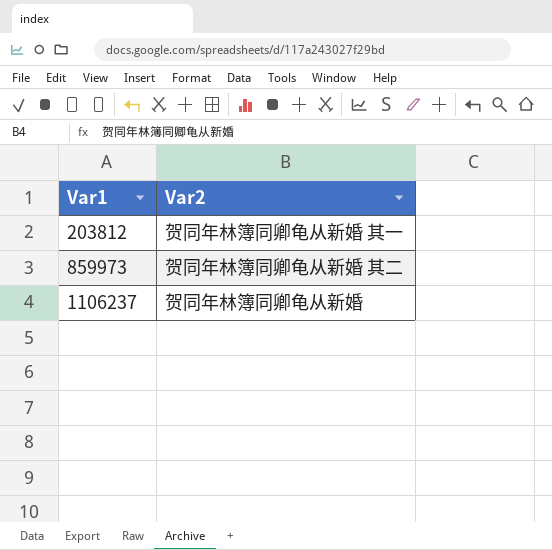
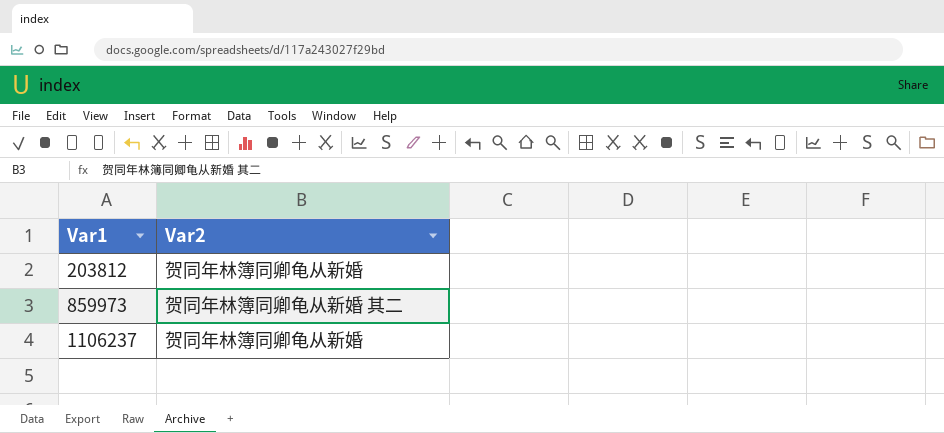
203812 | Var2: 贺同年林簿同卿龟从新婚 其一 -> 贺同年林簿同卿龟从新婚

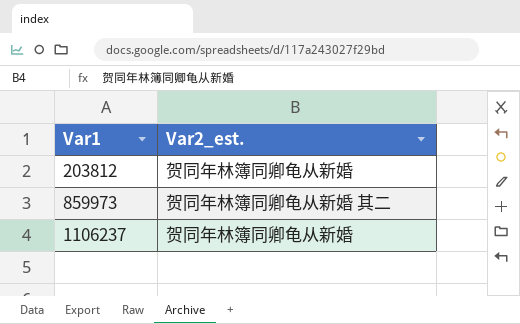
column name: Var2 -> Var2_est.

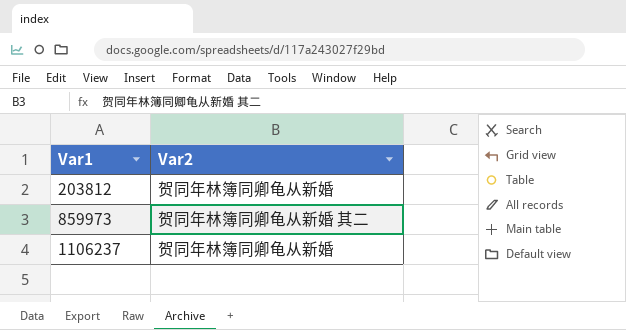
column name: Var2_est. -> Var2

